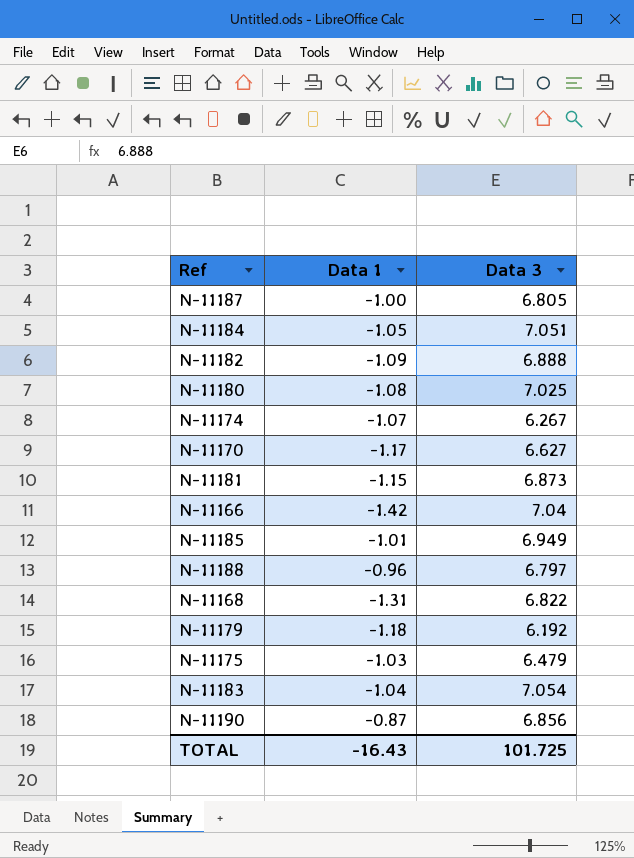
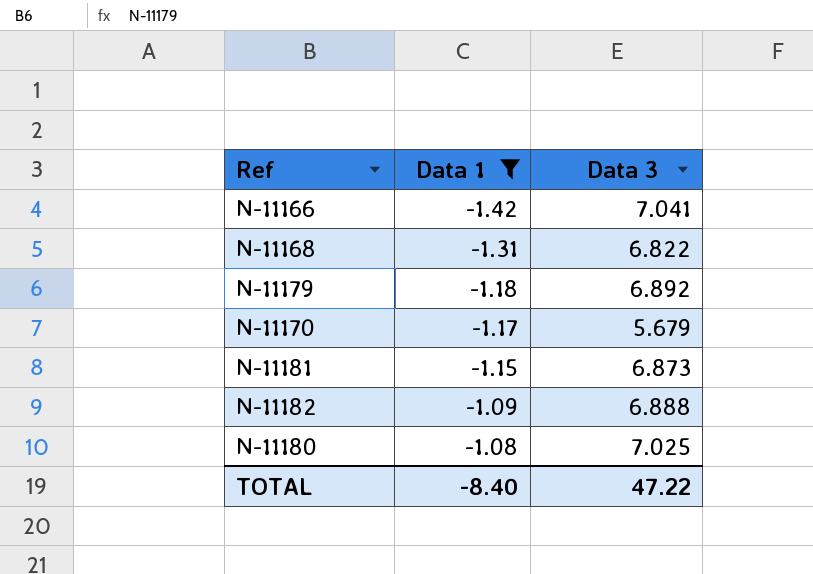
filter: none -> Data 1 <= -1.08
row order: none -> Data 1 ascending
N-11166 | Data 3: 7.04 -> 7.041
N-11179 | Data 3: 6.192 -> 6.892
N-11170 | Data 3: 6.627 -> 5.679
TOTAL | Data 1: -16.43 -> -8.40
TOTAL | Data 3: 101.725 -> 47.22

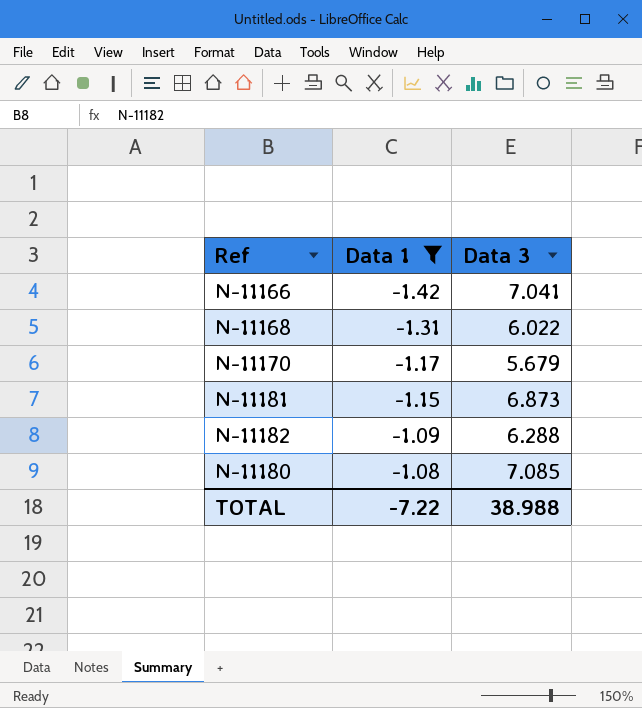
row N-11179: -1.18 | 6.892 -> none
N-11168 | Data 3: 6.822 -> 6.022
N-11182 | Data 3: 6.888 -> 6.288
N-11180 | Data 3: 7.025 -> 7.085
TOTAL | Data 1: -8.40 -> -7.22
TOTAL | Data 3: 47.22 -> 38.988

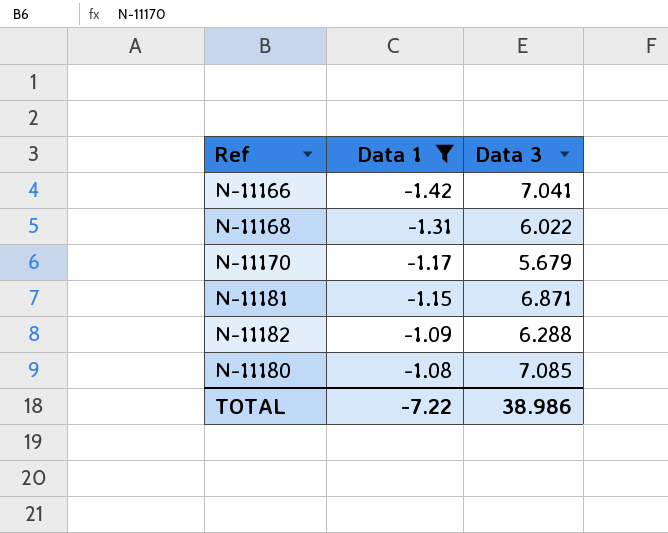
N-11181 | Data 3: 6.873 -> 6.871
TOTAL | Data 3: 38.988 -> 38.986

